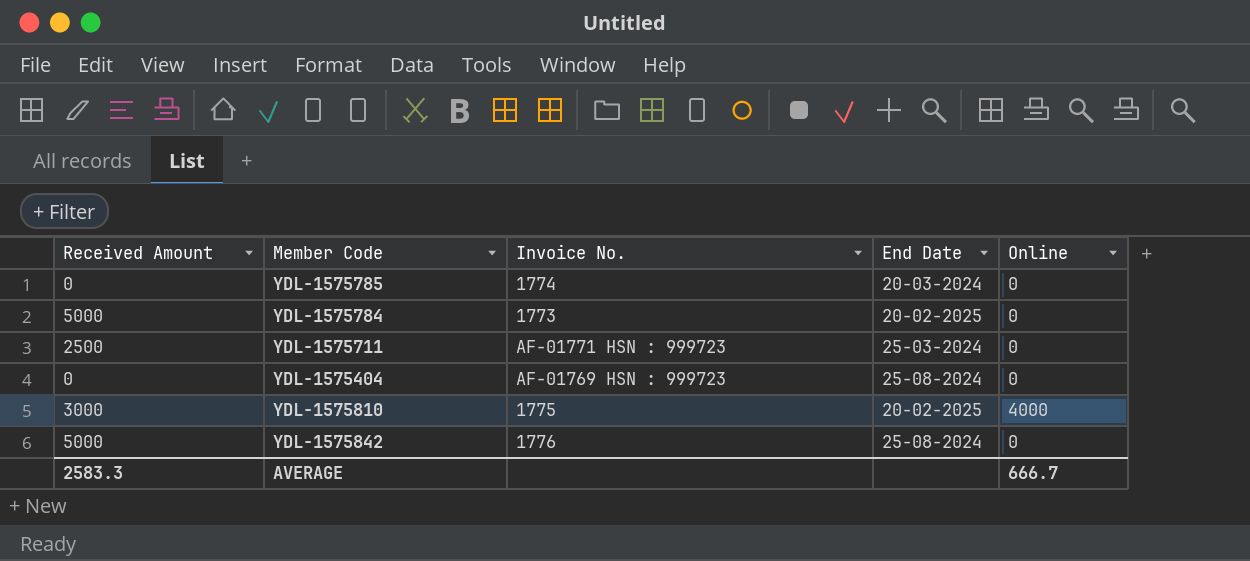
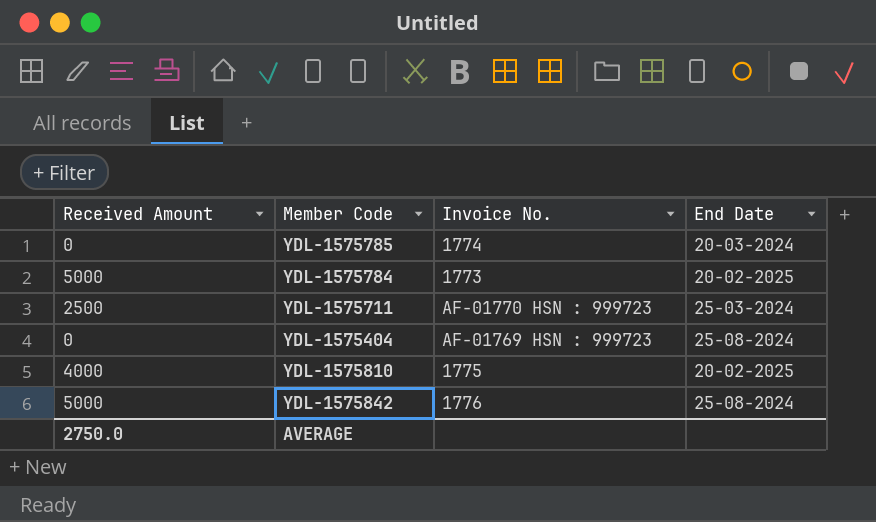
column Online | position: 5 -> none
YDL-1575711 | Invoice No.: AF-01771 HSN : 999723 -> AF-01770 HSN : 999723
YDL-1575810 | Received Amount: 3000 -> 4000
AVERAGE | Received Amount: 2583.3 -> 2750.0

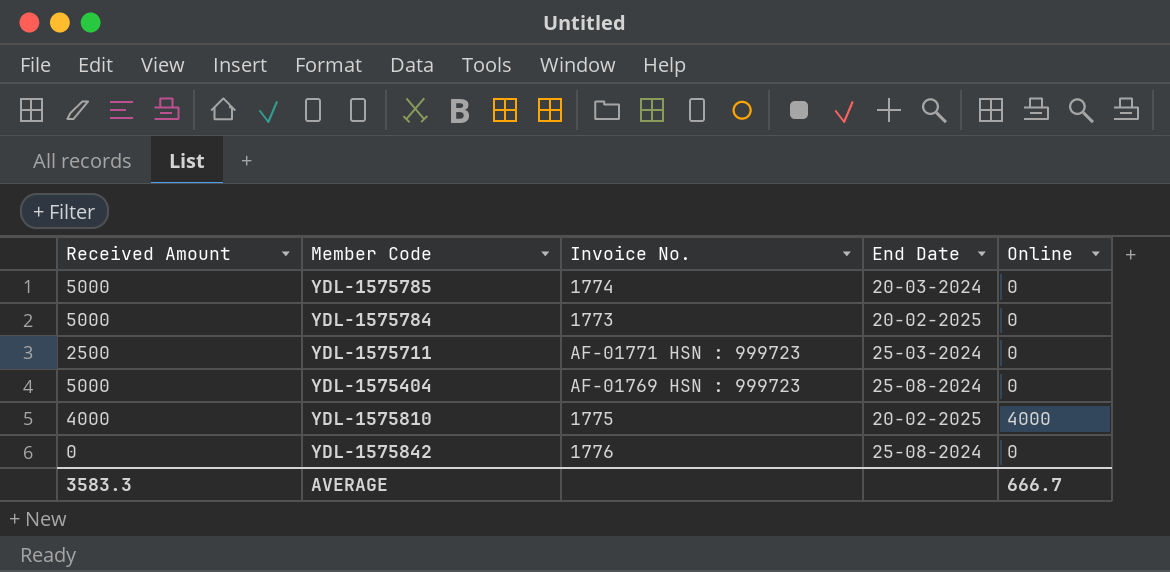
column Online | position: none -> 5
YDL-1575785 | Received Amount: 0 -> 5000
YDL-1575711 | Invoice No.: AF-01770 HSN : 999723 -> AF-01771 HSN : 999723
YDL-1575404 | Received Amount: 0 -> 5000
YDL-1575842 | Received Amount: 5000 -> 0
AVERAGE | Received Amount: 2750.0 -> 3583.3

